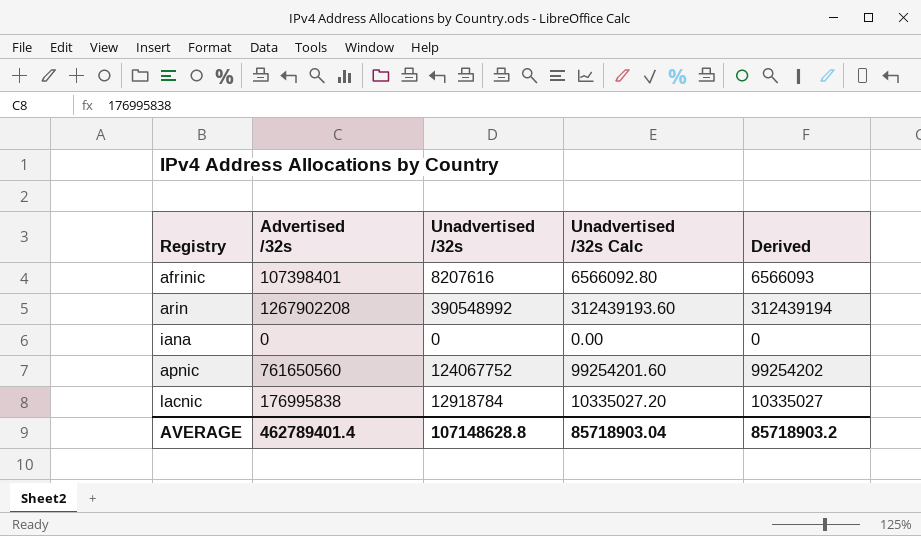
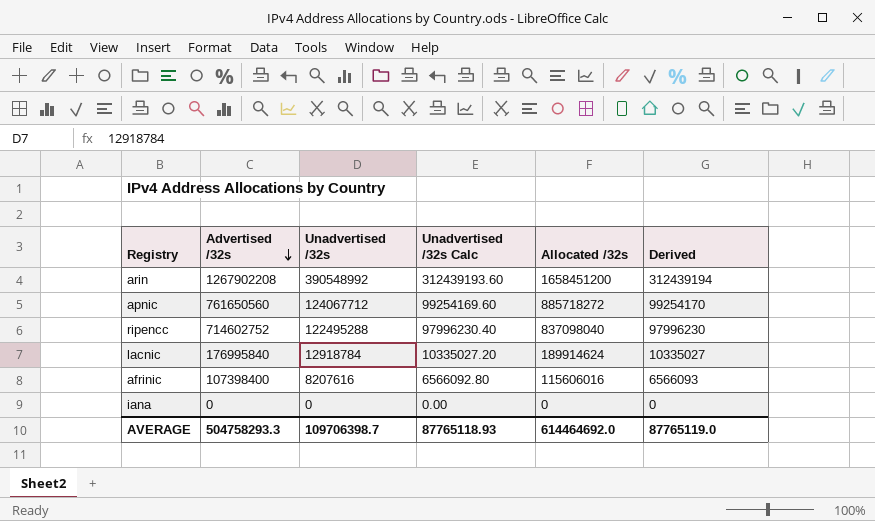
row order: none -> Advertised /32s descending
column Allocated /32s | formula: none -> [Advertised /32s] + [Unadvertised /32s]
apnic | Unadvertised /32s: 124067752 -> 124067712
apnic | Unadvertised /32s Calc: 99254201.60 -> 99254169.60
apnic | Derived: 99254202 -> 99254170
row ripencc: none -> 714602752 | 122495288 | 97996230.40 | 837098040 | 97996230
lacnic | Advertised /32s: 176995838 -> 176995840
afrinic | Advertised /32s: 107398401 -> 107398400
AVERAGE | Advertised /32s: 462789401.4 -> 504758293.3
AVERAGE | Unadvertised /32s: 107148628.8 -> 109706398.7
AVERAGE | Unadvertised /32s Calc: 85718903.04 -> 87765118.93
AVERAGE | Derived: 85718903.2 -> 87765119.0

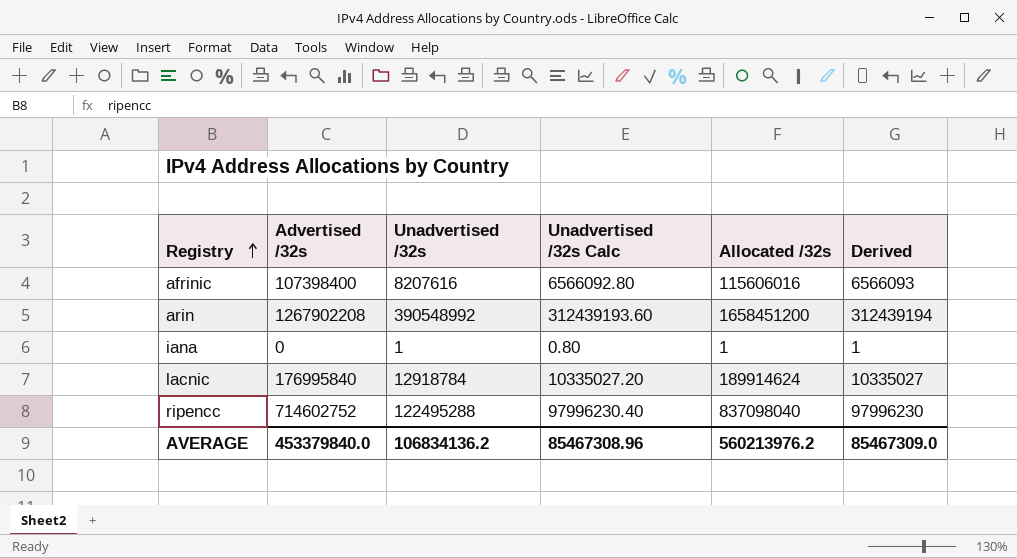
row order: Advertised /32s descending -> Registry ascending
row apnic: 761650560 | 124067712 | 99254169.60 | 885718272 | 99254170 -> none
iana | Unadvertised /32s: 0 -> 1
iana | Unadvertised /32s Calc: 0.00 -> 0.80
iana | Allocated /32s: 0 -> 1
iana | Derived: 0 -> 1
AVERAGE | Advertised /32s: 504758293.3 -> 453379840.0
AVERAGE | Unadvertised /32s: 109706398.7 -> 106834136.2
AVERAGE | Unadvertised /32s Calc: 87765118.93 -> 85467308.96
AVERAGE | Allocated /32s: 614464692.0 -> 560213976.2
AVERAGE | Derived: 87765119.0 -> 85467309.0

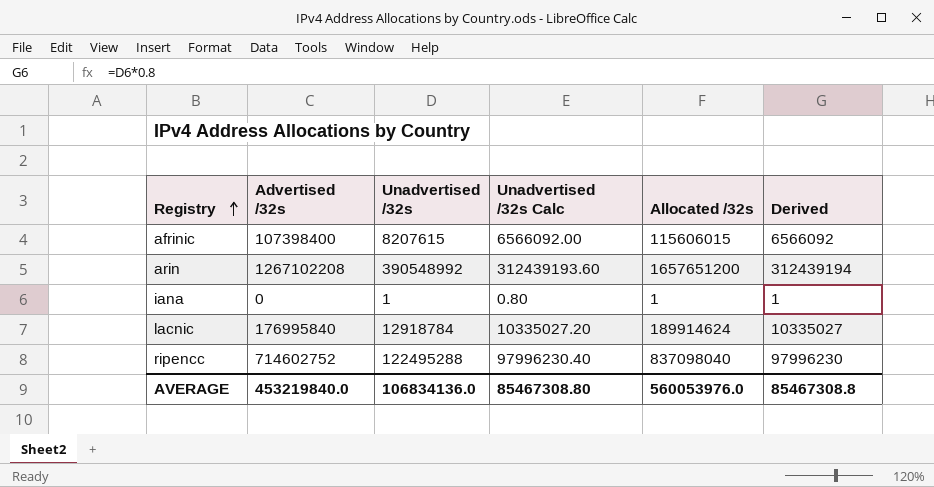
afrinic | Unadvertised /32s: 8207616 -> 8207615
afrinic | Unadvertised /32s Calc: 6566092.80 -> 6566092.00
afrinic | Allocated /32s: 115606016 -> 115606015
afrinic | Derived: 6566093 -> 6566092
arin | Advertised /32s: 1267902208 -> 1267102208
arin | Allocated /32s: 1658451200 -> 1657651200
AVERAGE | Advertised /32s: 453379840.0 -> 453219840.0
AVERAGE | Unadvertised /32s: 106834136.2 -> 106834136.0
AVERAGE | Unadvertised /32s Calc: 85467308.96 -> 85467308.80
AVERAGE | Allocated /32s: 560213976.2 -> 560053976.0
AVERAGE | Derived: 85467309.0 -> 85467308.8

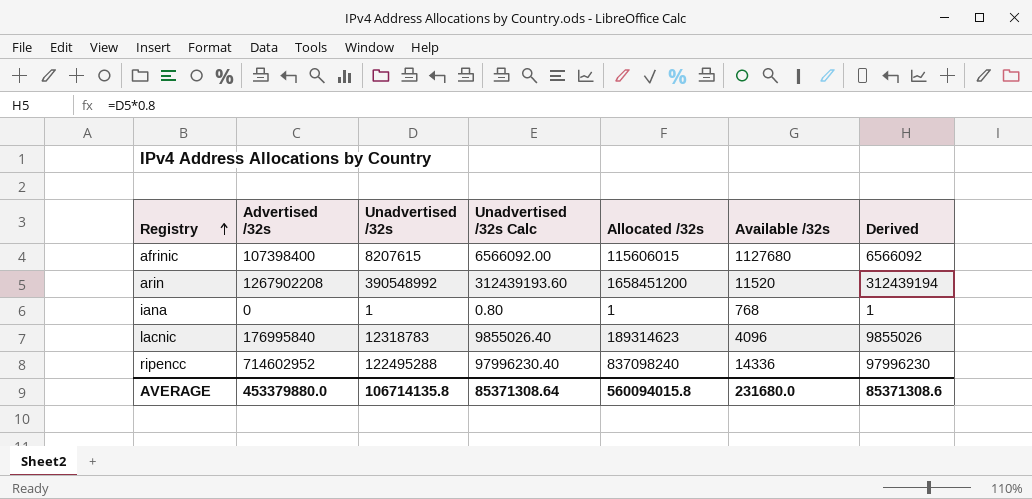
column Available /32s | position: none -> 6
arin | Advertised /32s: 1267102208 -> 1267902208
arin | Allocated /32s: 1657651200 -> 1658451200
lacnic | Unadvertised /32s: 12918784 -> 12318783
lacnic | Unadvertised /32s Calc: 10335027.20 -> 9855026.40
lacnic | Allocated /32s: 189914624 -> 189314623
lacnic | Derived: 10335027 -> 9855026
ripencc | Advertised /32s: 714602752 -> 714602952
ripencc | Allocated /32s: 837098040 -> 837098240
AVERAGE | Advertised /32s: 453219840.0 -> 453379880.0
AVERAGE | Unadvertised /32s: 106834136.0 -> 106714135.8
AVERAGE | Unadvertised /32s Calc: 85467308.80 -> 85371308.64
AVERAGE | Allocated /32s: 560053976.0 -> 560094015.8
AVERAGE | Derived: 85467308.8 -> 85371308.6

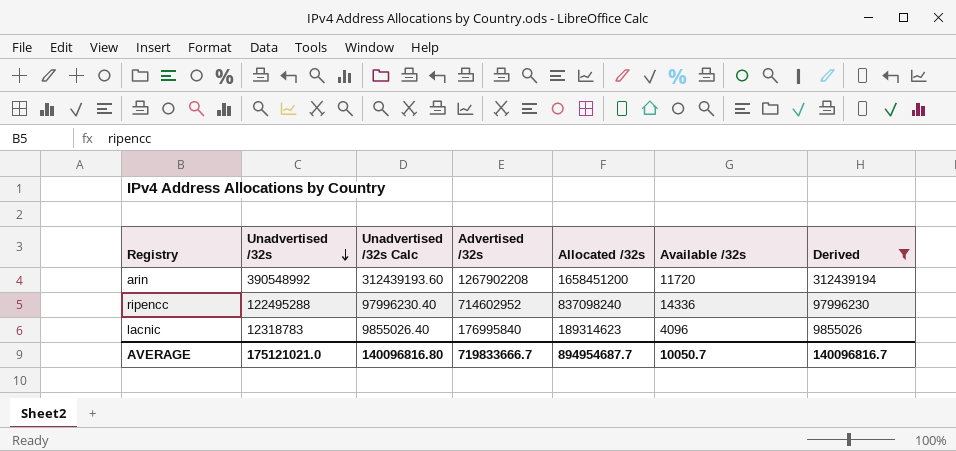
filter: none -> Derived >= 9855026
row order: Registry ascending -> Unadvertised /32s descending
column Advertised /32s | position: 2 -> 4
arin | Available /32s: 11520 -> 11720
AVERAGE | Unadvertised /32s: 106714135.8 -> 175121021.0
AVERAGE | Unadvertised /32s Calc: 85371308.64 -> 140096816.80
AVERAGE | Advertised /32s: 453379880.0 -> 719833666.7
AVERAGE | Allocated /32s: 560094015.8 -> 894954687.7
AVERAGE | Available /32s: 231680.0 -> 10050.7
AVERAGE | Derived: 85371308.6 -> 140096816.7

